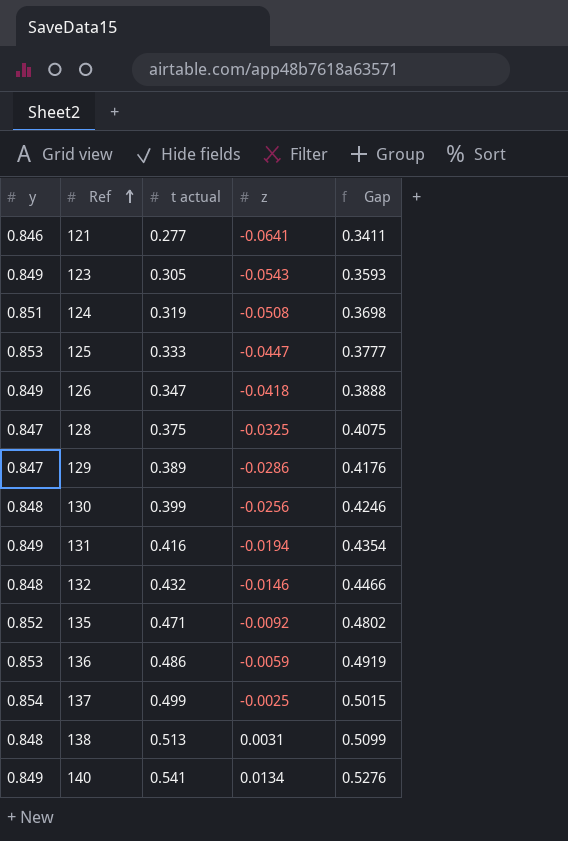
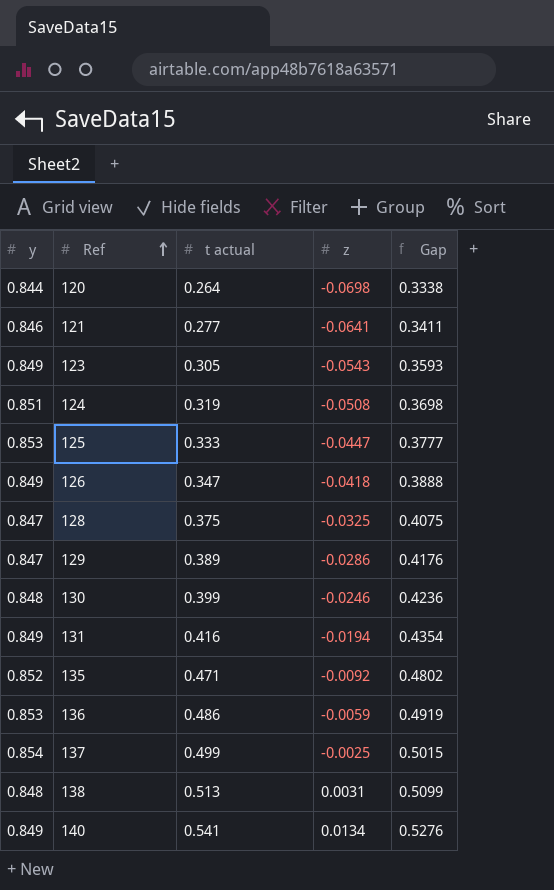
row 132: 0.848 | 0.432 | -0.0146 | 0.4466 -> none
row 120: none -> 0.844 | 0.264 | -0.0698 | 0.3338
130 | z: -0.0256 -> -0.0246
130 | Gap: 0.4246 -> 0.4236

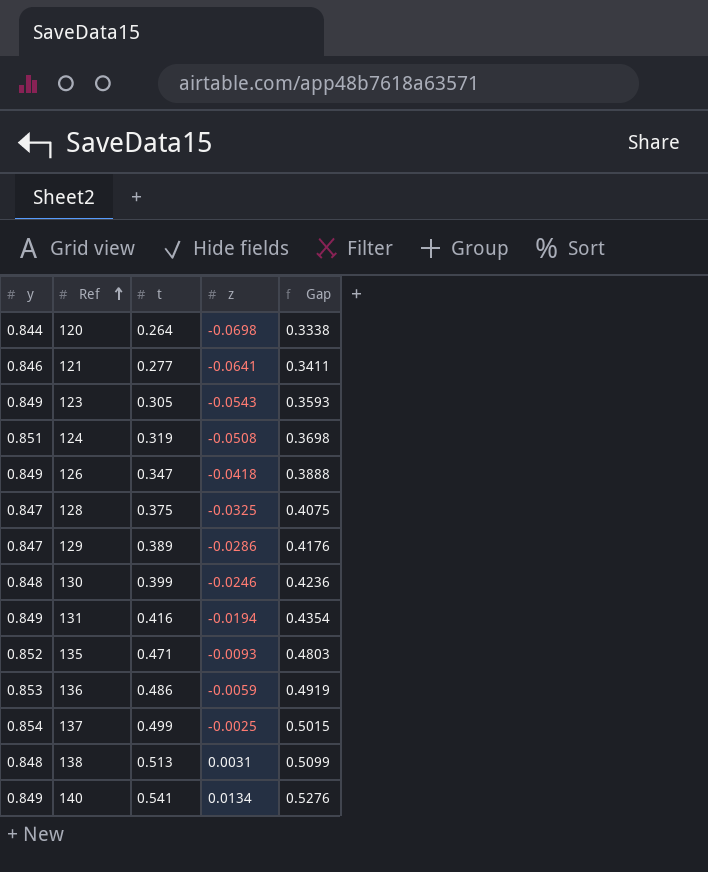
column name: t actual -> t
row 125: 0.853 | 0.333 | -0.0447 | 0.3777 -> none
135 | z: -0.0092 -> -0.0093
135 | Gap: 0.4802 -> 0.4803

